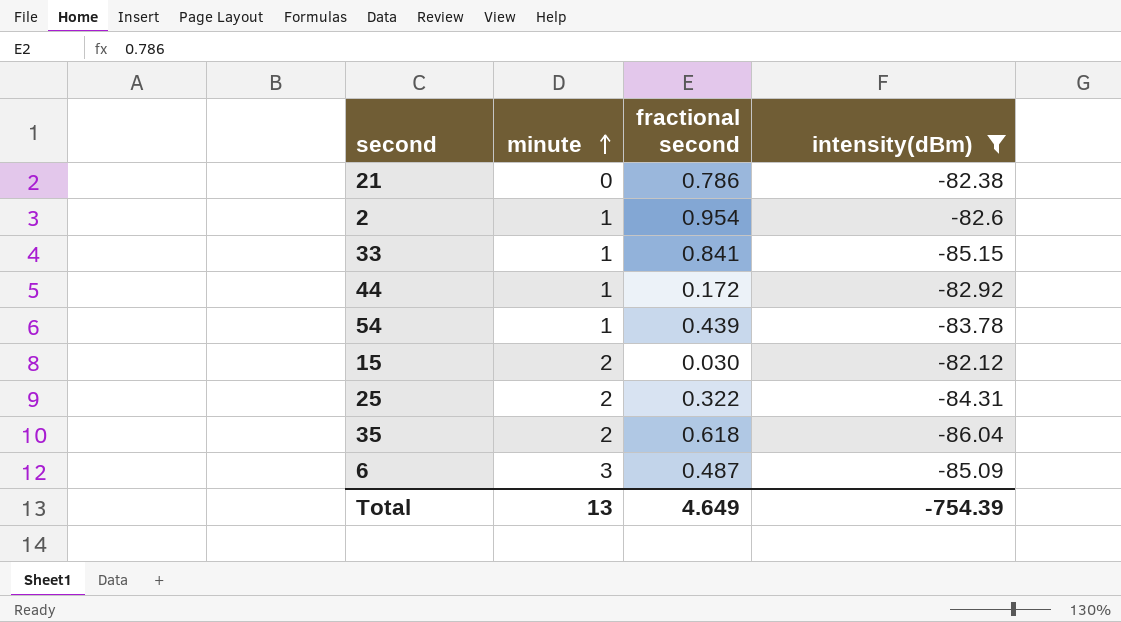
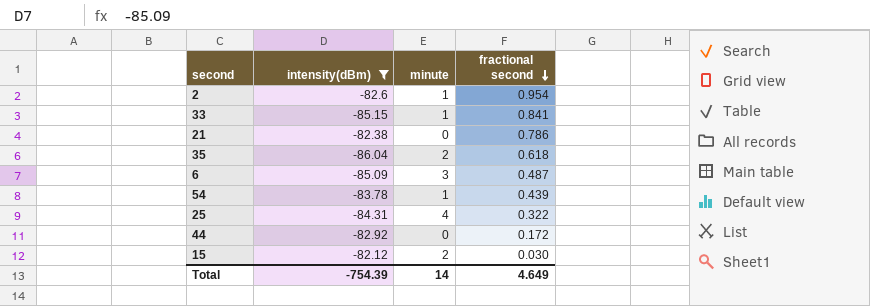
row order: minute ascending -> fractional second descending
column intensity(dBm) | position: 4 -> 2
25 | minute: 2 -> 4
44 | minute: 1 -> 0
Total | minute: 13 -> 14

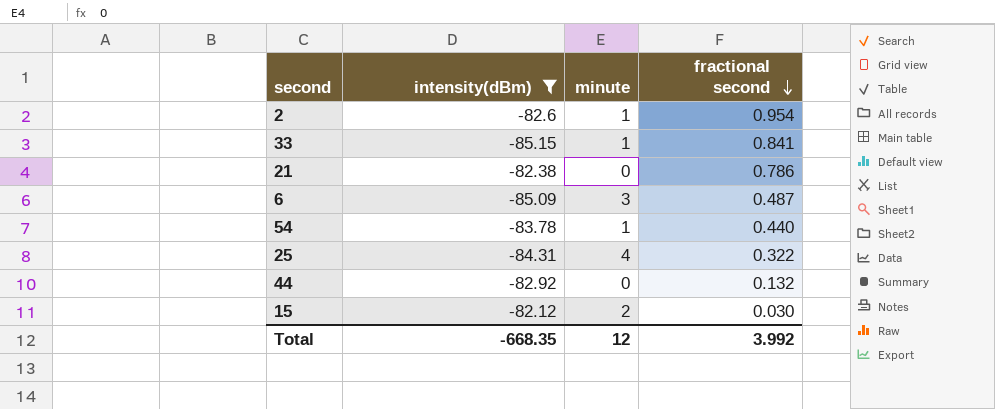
row 35: -86.04 | 2 | 0.618 -> none
54 | fractional second: 0.439 -> 0.440
44 | fractional second: 0.172 -> 0.132
Total | intensity(dBm): -754.39 -> -668.35
Total | minute: 14 -> 12
Total | fractional second: 4.649 -> 3.992

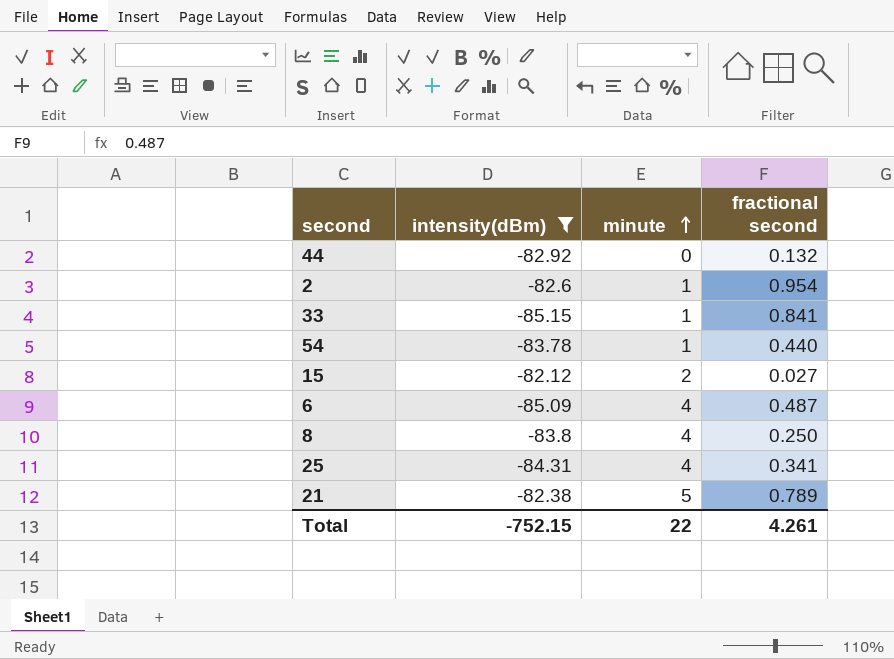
row order: fractional second descending -> minute ascending
15 | fractional second: 0.030 -> 0.027
6 | minute: 3 -> 4
row 8: none -> -83.8 | 4 | 0.250
25 | fractional second: 0.322 -> 0.341
21 | minute: 0 -> 5
21 | fractional second: 0.786 -> 0.789
Total | intensity(dBm): -668.35 -> -752.15
Total | minute: 12 -> 22
Total | fractional second: 3.992 -> 4.261

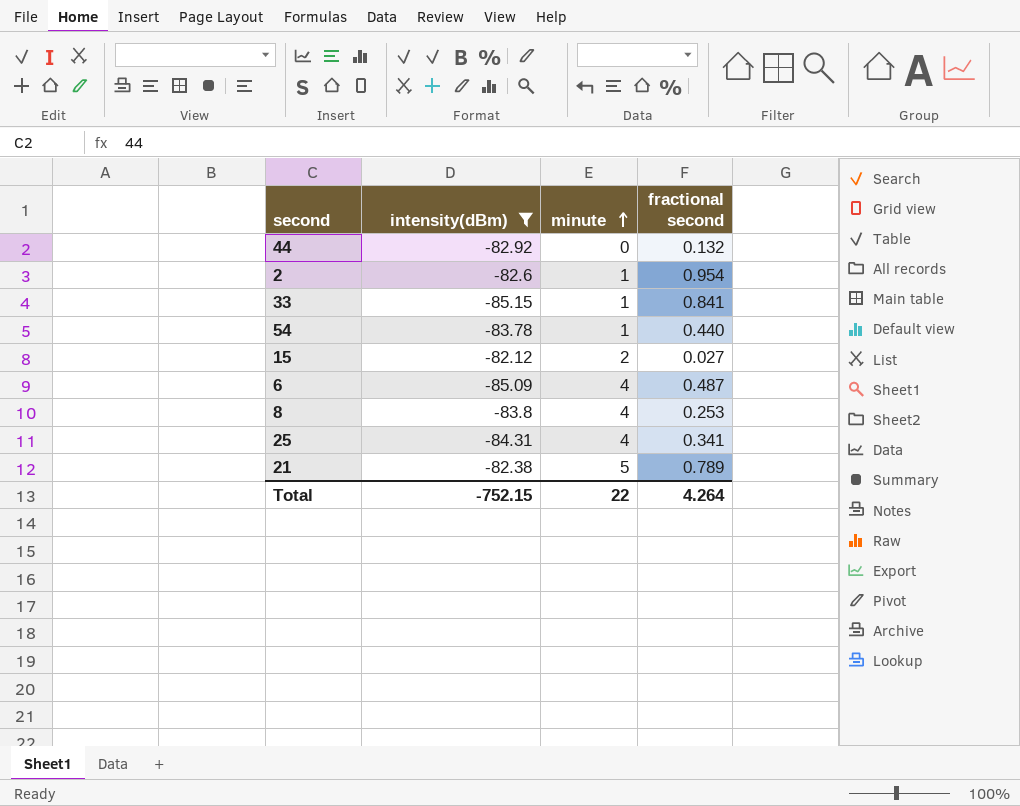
8 | fractional second: 0.250 -> 0.253
Total | fractional second: 4.261 -> 4.264

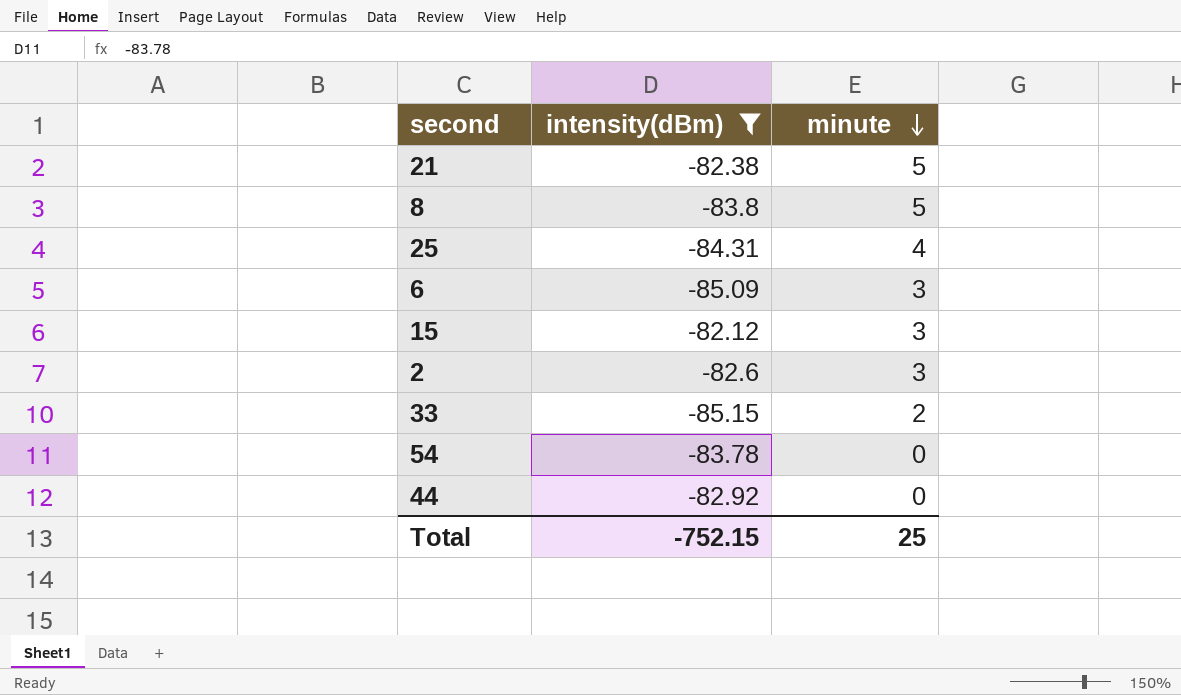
row order: minute ascending -> minute descending
column fractional second | position: 4 -> none
8 | minute: 4 -> 5
6 | minute: 4 -> 3
15 | minute: 2 -> 3
2 | minute: 1 -> 3
33 | minute: 1 -> 2
54 | minute: 1 -> 0
Total | minute: 22 -> 25

